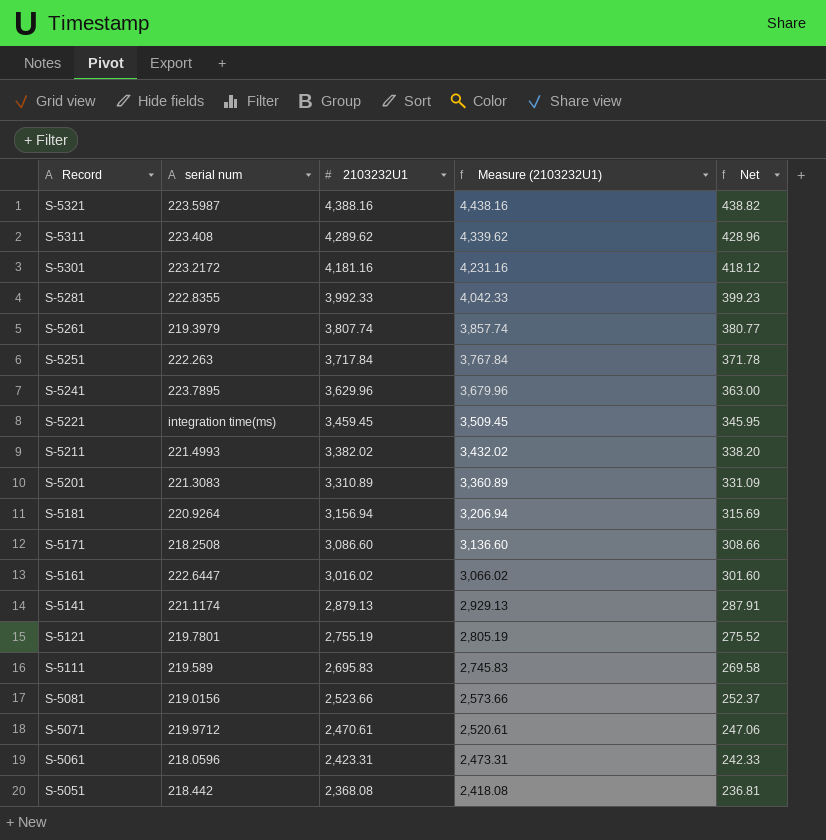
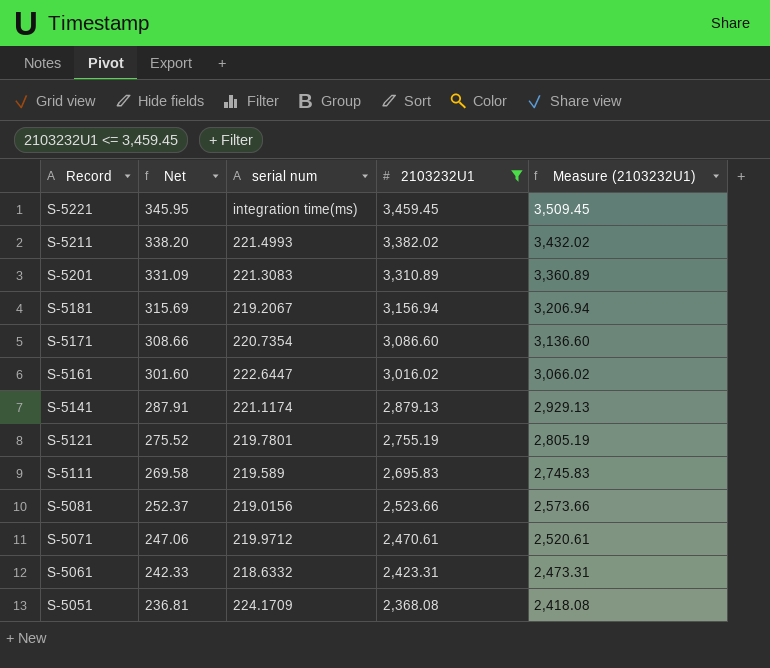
filter: none -> 2103232U1 <= 3,459.45
column Net | position: 5 -> 2
S-5181 | serial num: 220.9264 -> 219.2067
S-5171 | serial num: 218.2508 -> 220.7354
S-5061 | serial num: 218.0596 -> 218.6332
S-5051 | serial num: 218.442 -> 224.1709

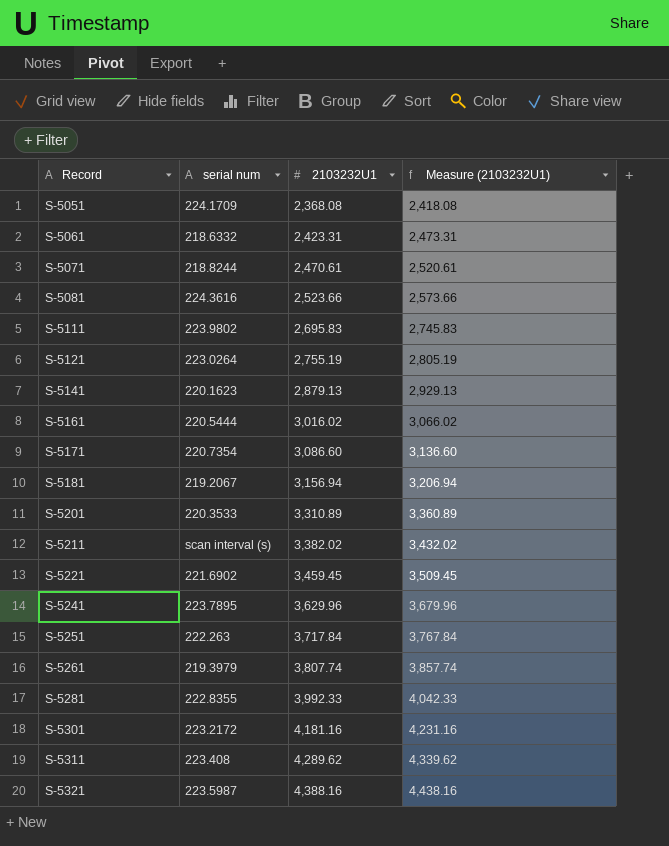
filter: 2103232U1 <= 3,459.45 -> none
row order: Record descending -> Record ascending
column Net | formula: [2103232U1] * 0.1 -> none
S-5071 | serial num: 219.9712 -> 218.8244
S-5081 | serial num: 219.0156 -> 224.3616
S-5111 | serial num: 219.589 -> 223.9802
S-5121 | serial num: 219.7801 -> 223.0264
S-5141 | serial num: 221.1174 -> 220.1623
S-5161 | serial num: 222.6447 -> 220.5444
S-5201 | serial num: 221.3083 -> 220.3533
S-5211 | serial num: 221.4993 -> scan interval (s)
S-5221 | serial num: integration time(ms) -> 221.6902

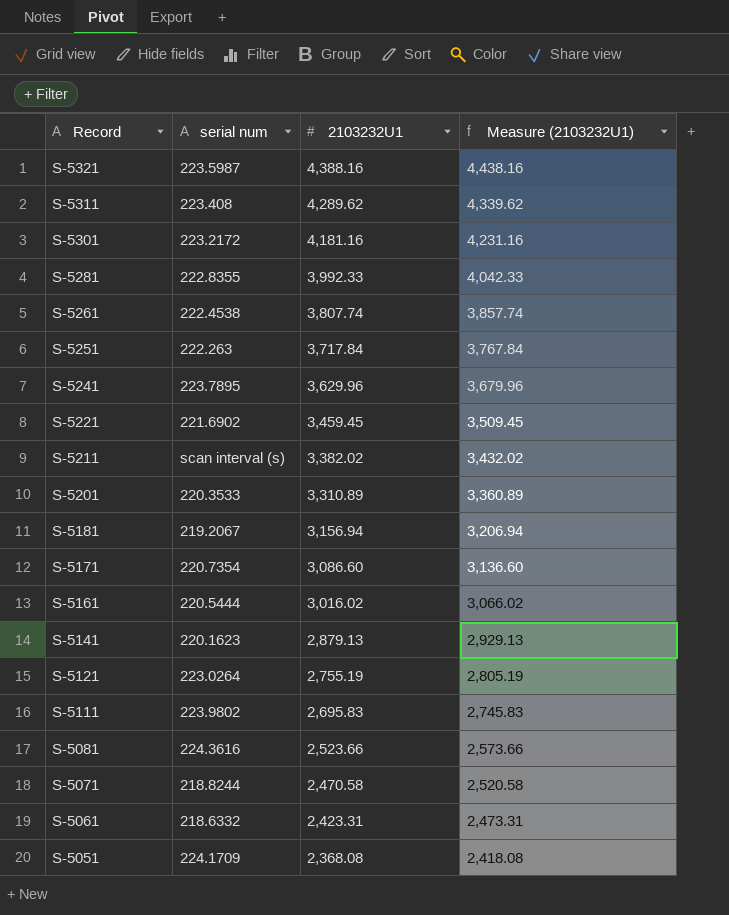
row order: Record ascending -> Record descending
S-5261 | serial num: 219.3979 -> 222.4538
S-5071 | 2103232U1: 2,470.61 -> 2,470.58
S-5071 | Measure (2103232U1): 2,520.61 -> 2,520.58

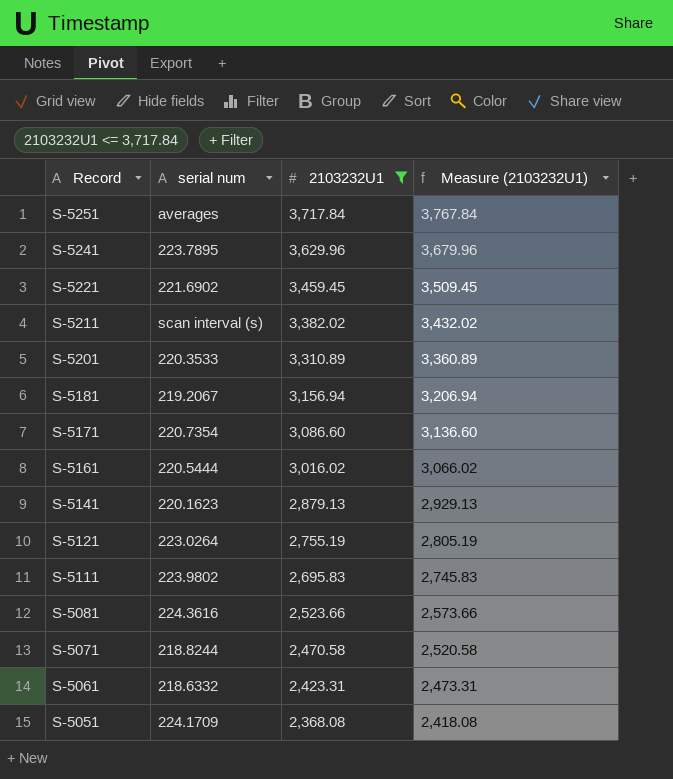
filter: none -> 2103232U1 <= 3,717.84
S-5251 | serial num: 222.263 -> averages

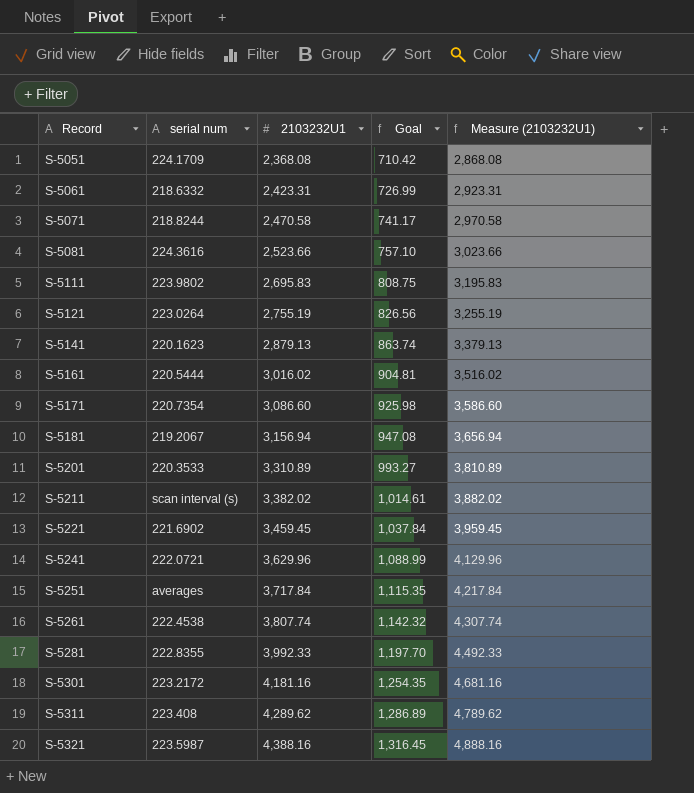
filter: 2103232U1 <= 3,717.84 -> none
row order: Record descending -> Record ascending
column Goal | formula: none -> [2103232U1] * 0.3
column Measure (2103232U1) | formula: [2103232U1] + 50 -> [2103232U1] + 500
S-5241 | serial num: 223.7895 -> 222.0721

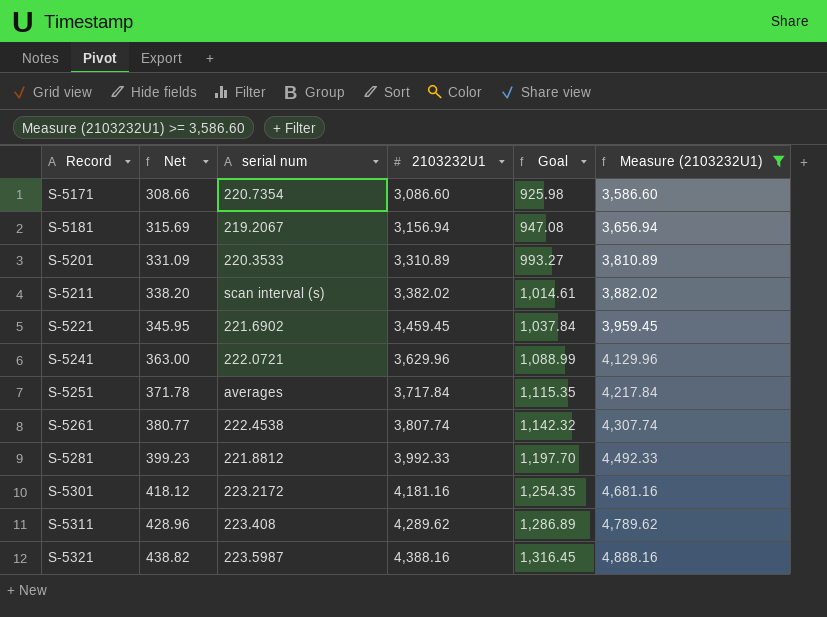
filter: none -> Measure (2103232U1) >= 3,586.60
column Net | formula: none -> [2103232U1] * 0.1
S-5281 | serial num: 222.8355 -> 221.8812

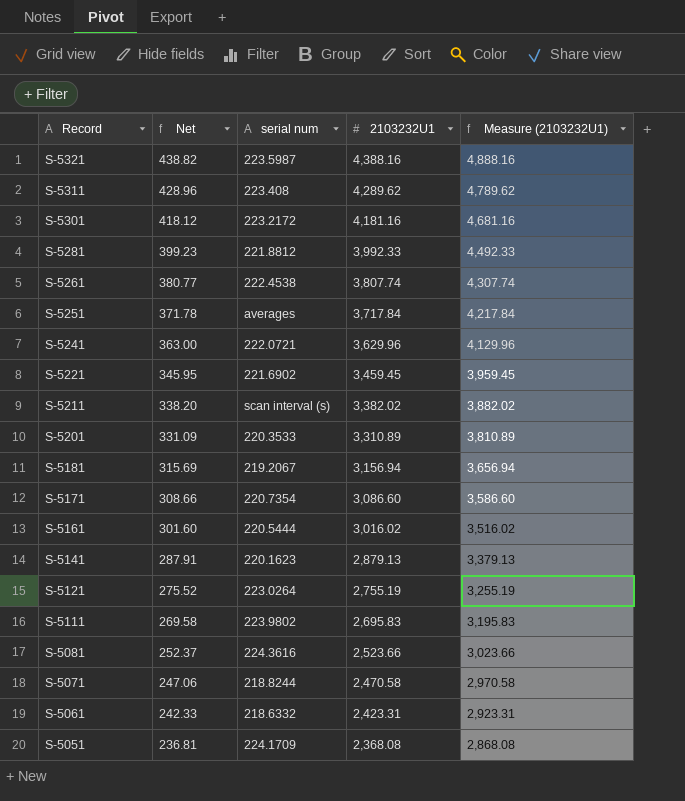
filter: Measure (2103232U1) >= 3,586.60 -> none
row order: Record ascending -> Record descending
column Goal | formula: [2103232U1] * 0.3 -> none

